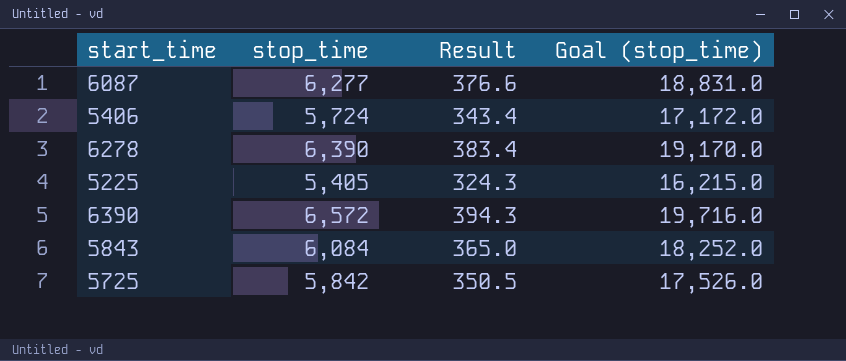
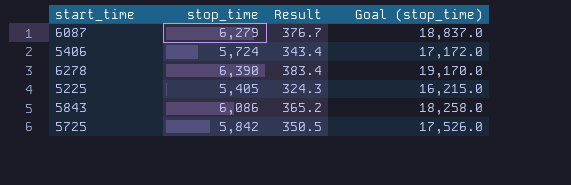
row 6390: 6,572 | 394.3 | 19,716.0 -> none
6087 | stop_time: 6,277 -> 6,279
6087 | Result: 376.6 -> 376.7
6087 | Goal (stop_time): 18,831.0 -> 18,837.0
5843 | stop_time: 6,084 -> 6,086
5843 | Result: 365.0 -> 365.2
5843 | Goal (stop_time): 18,252.0 -> 18,258.0

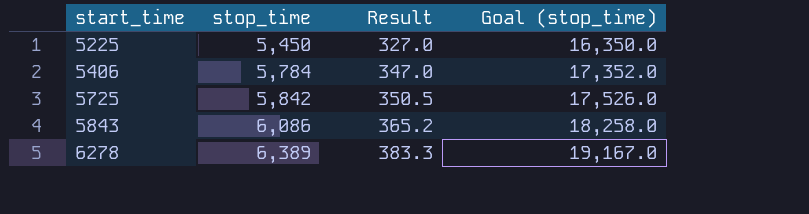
row order: none -> start_time ascending
row 6087: 6,279 | 376.7 | 18,837.0 -> none
5225 | stop_time: 5,405 -> 5,450
5225 | Result: 324.3 -> 327.0
5225 | Goal (stop_time): 16,215.0 -> 16,350.0
5406 | stop_time: 5,724 -> 5,784
5406 | Result: 343.4 -> 347.0
5406 | Goal (stop_time): 17,172.0 -> 17,352.0
6278 | stop_time: 6,390 -> 6,389
6278 | Result: 383.4 -> 383.3
6278 | Goal (stop_time): 19,170.0 -> 19,167.0

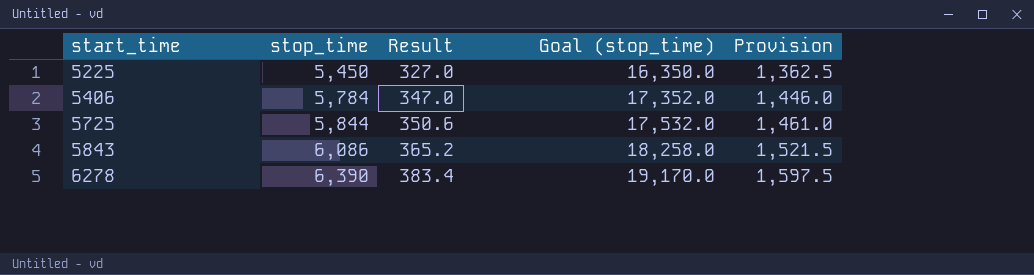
column Provision | formula: none -> [stop_time] * 0.25
5725 | stop_time: 5,842 -> 5,844
5725 | Result: 350.5 -> 350.6
5725 | Goal (stop_time): 17,526.0 -> 17,532.0
6278 | stop_time: 6,389 -> 6,390
6278 | Result: 383.3 -> 383.4
6278 | Goal (stop_time): 19,167.0 -> 19,170.0

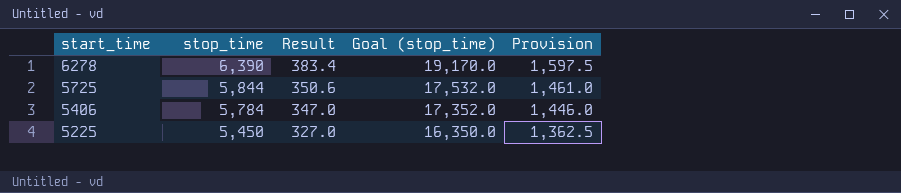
row order: start_time ascending -> start_time descending
row 5843: 6,086 | 365.2 | 18,258.0 | 1,521.5 -> none

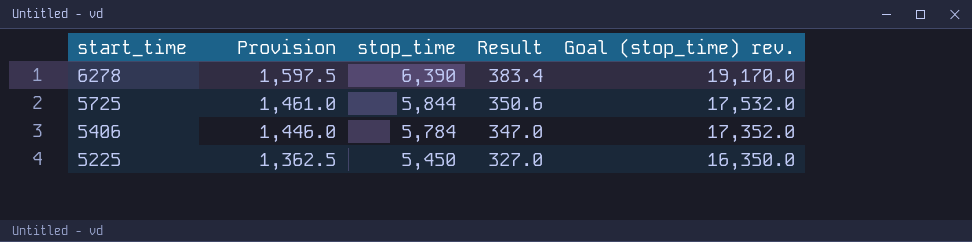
column Provision | position: 5 -> 2
column name: Goal (stop_time) -> Goal (stop_time) rev.

